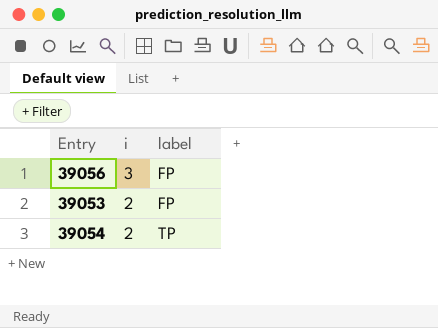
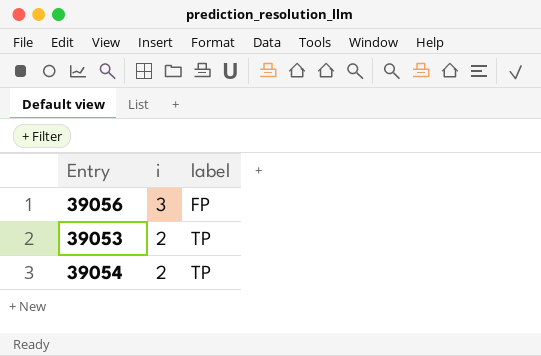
39053 | label: FP -> TP

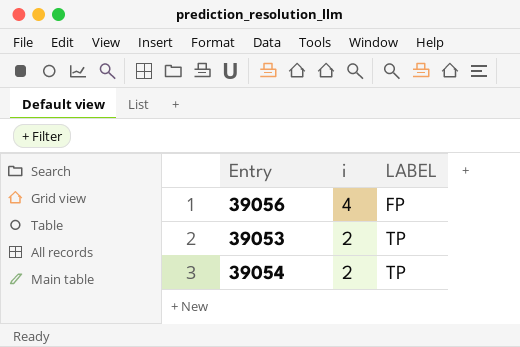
column name: label -> LABEL
39056 | i: 3 -> 4

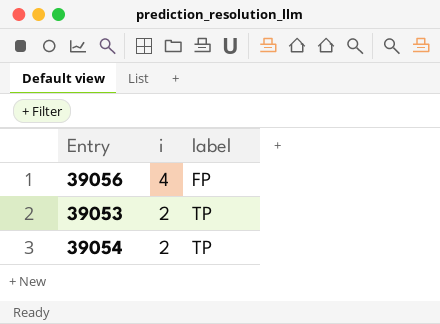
column name: LABEL -> label

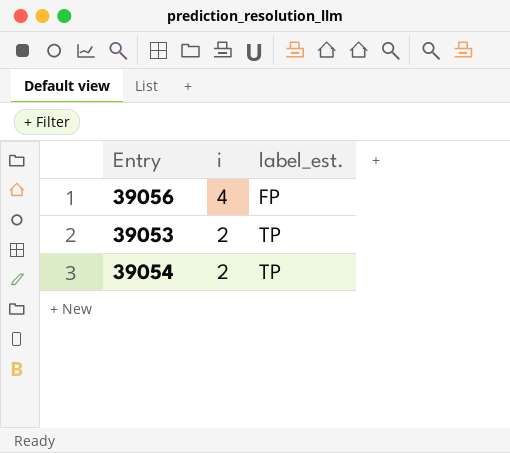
column name: label -> label_est.

